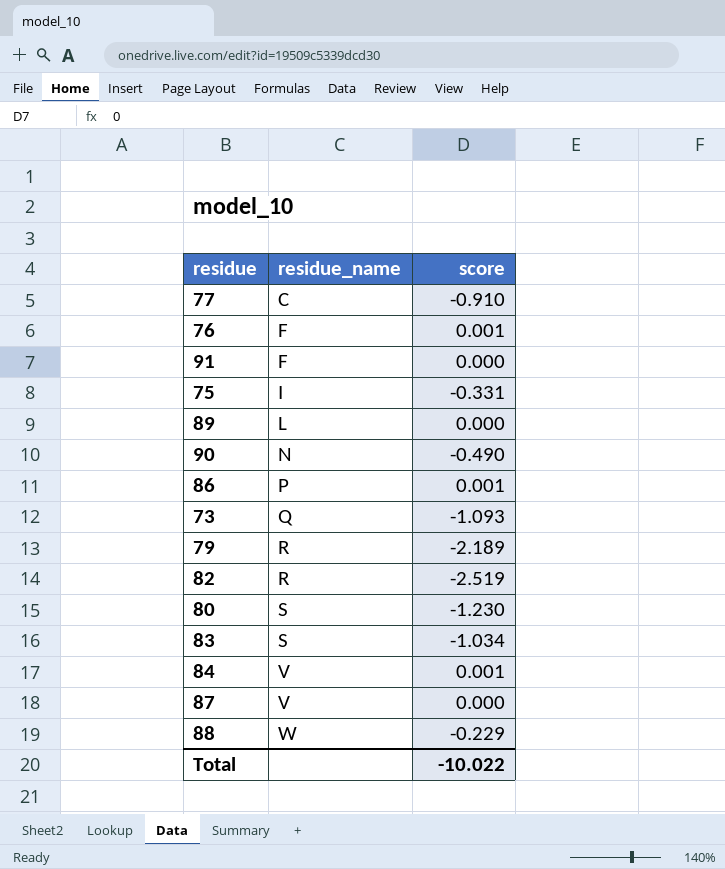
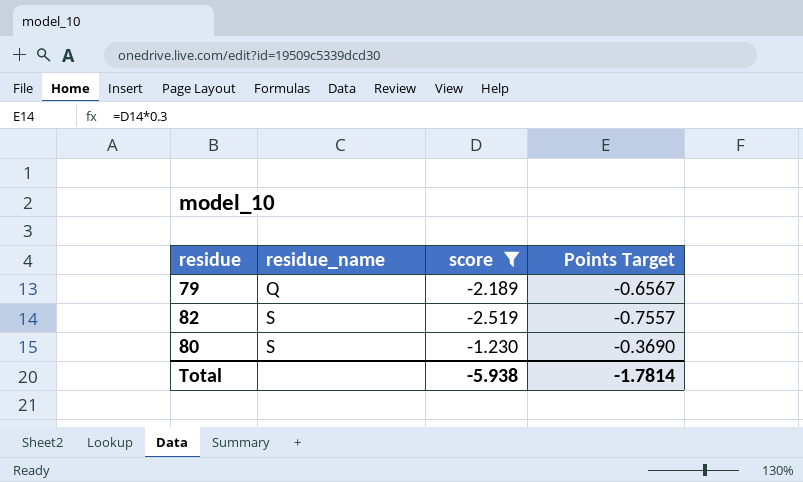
filter: none -> score <= -1.230
column Points Target | formula: none -> [score] * 0.3
79 | residue_name: R -> Q
82 | residue_name: R -> S
Total | score: -10.022 -> -5.938

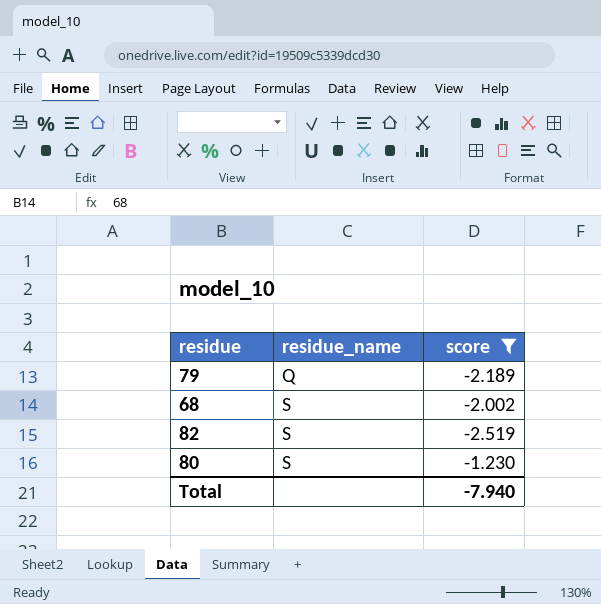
column Points Target | formula: [score] * 0.3 -> none
row 68: none -> S | -2.002
Total | score: -5.938 -> -7.940

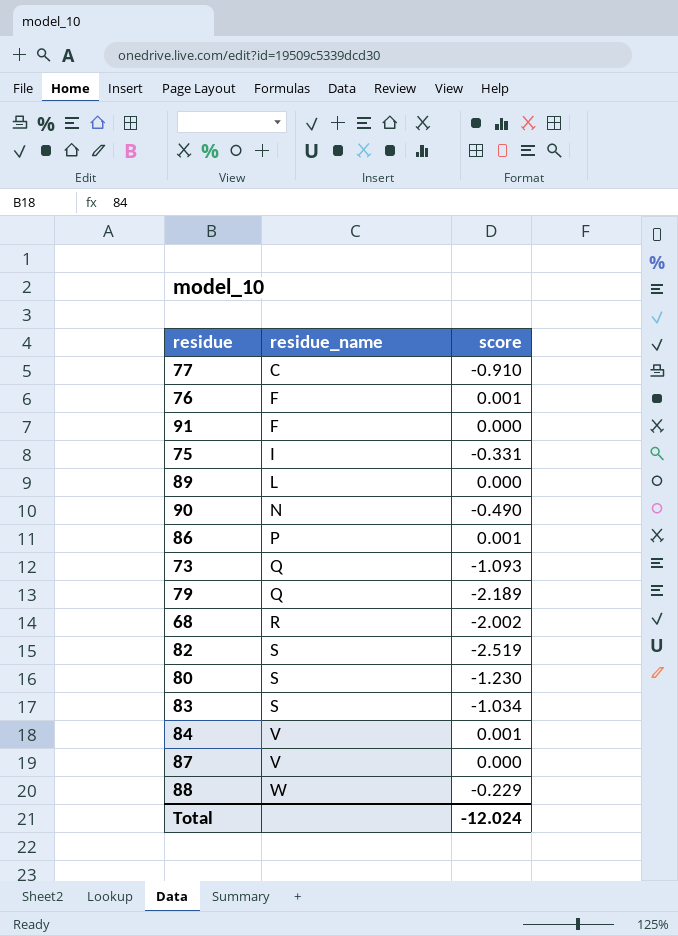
filter: score <= -1.230 -> none
68 | residue_name: S -> R
Total | score: -7.940 -> -12.024

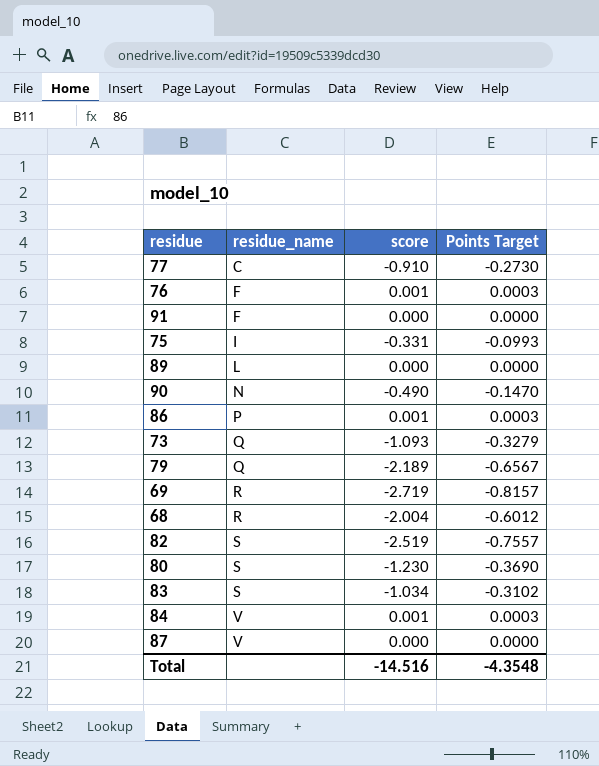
column Points Target | formula: none -> [score] * 0.3
row 88: W | -0.229 -> none
row 69: none -> R | -2.719 | -0.8157
68 | score: -2.002 -> -2.004
Total | score: -12.024 -> -14.516

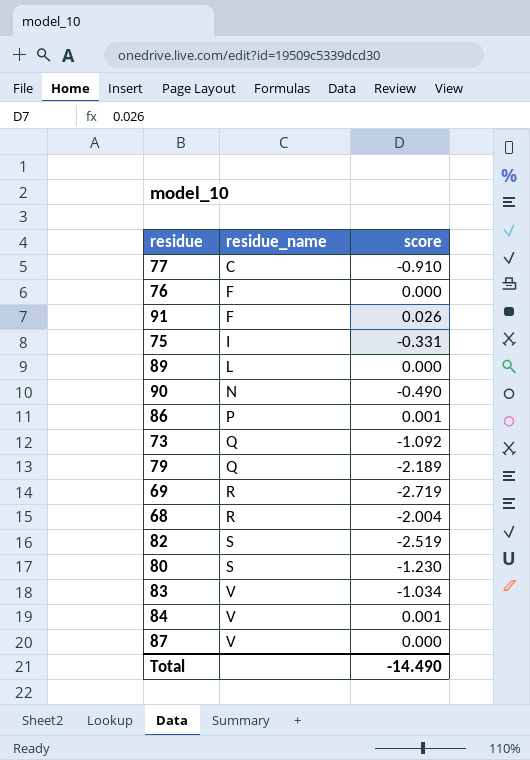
column Points Target | formula: [score] * 0.3 -> none
76 | score: 0.001 -> 0.000
91 | score: 0.000 -> 0.026
73 | score: -1.093 -> -1.092
83 | residue_name: S -> V
Total | score: -14.516 -> -14.490

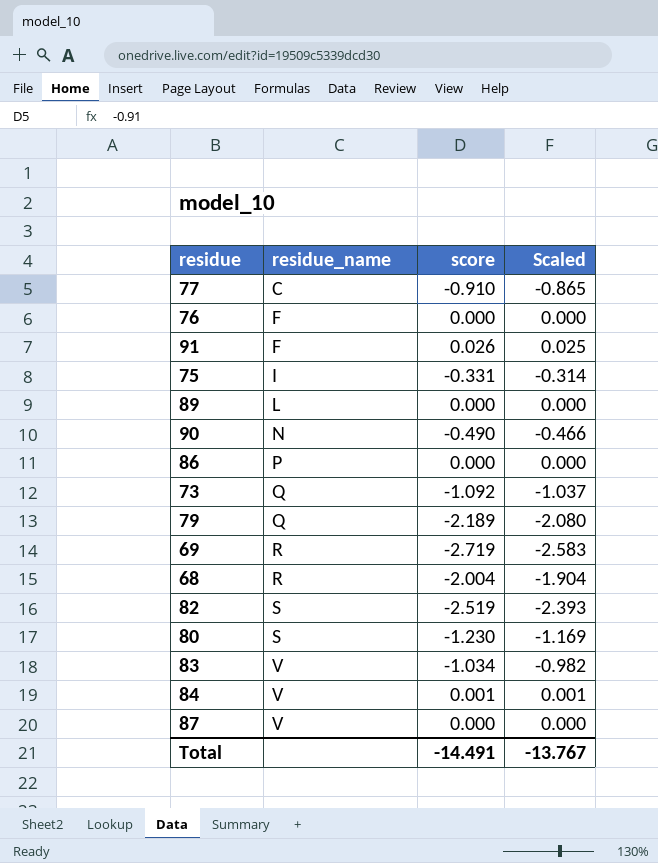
column Scaled | formula: none -> [score] * 0.95
86 | score: 0.001 -> 0.000
Total | score: -14.490 -> -14.491

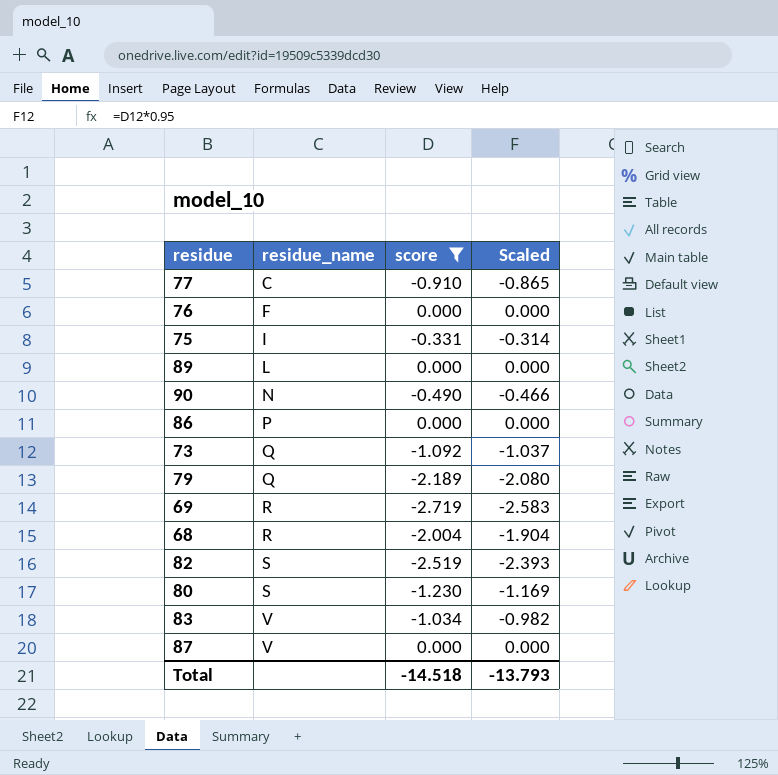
filter: none -> score <= 0.000
Total | score: -14.491 -> -14.518
Total | Scaled: -13.767 -> -13.793

